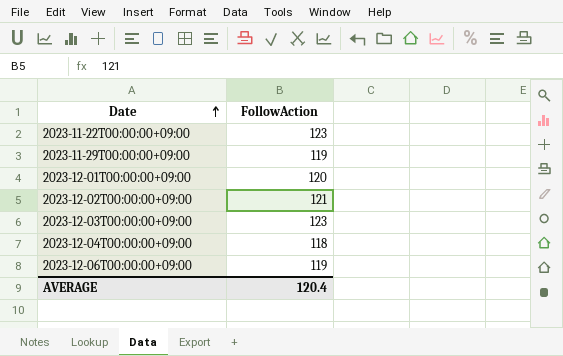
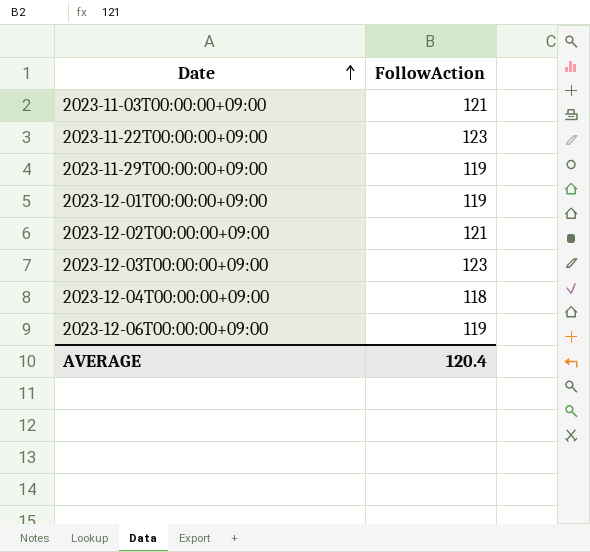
row 2023-11-03T00:00:00+09:00: none -> 121
2023-12-01T00:00:00+09:00 | FollowAction: 120 -> 119

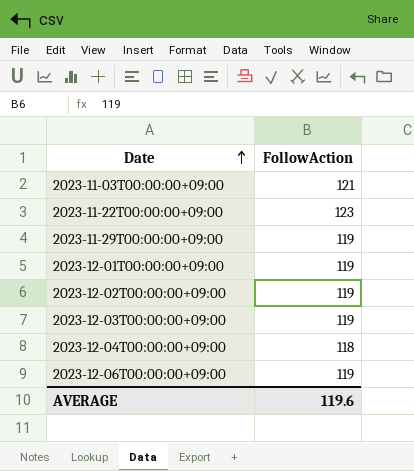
2023-12-02T00:00:00+09:00 | FollowAction: 121 -> 119
2023-12-03T00:00:00+09:00 | FollowAction: 123 -> 119
AVERAGE | FollowAction: 120.4 -> 119.6

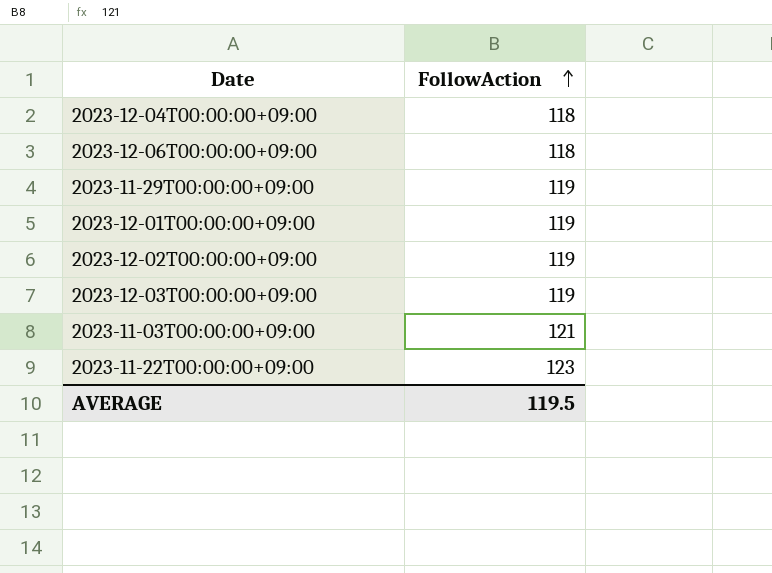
row order: Date ascending -> FollowAction ascending
2023-12-06T00:00:00+09:00 | FollowAction: 119 -> 118
AVERAGE | FollowAction: 119.6 -> 119.5

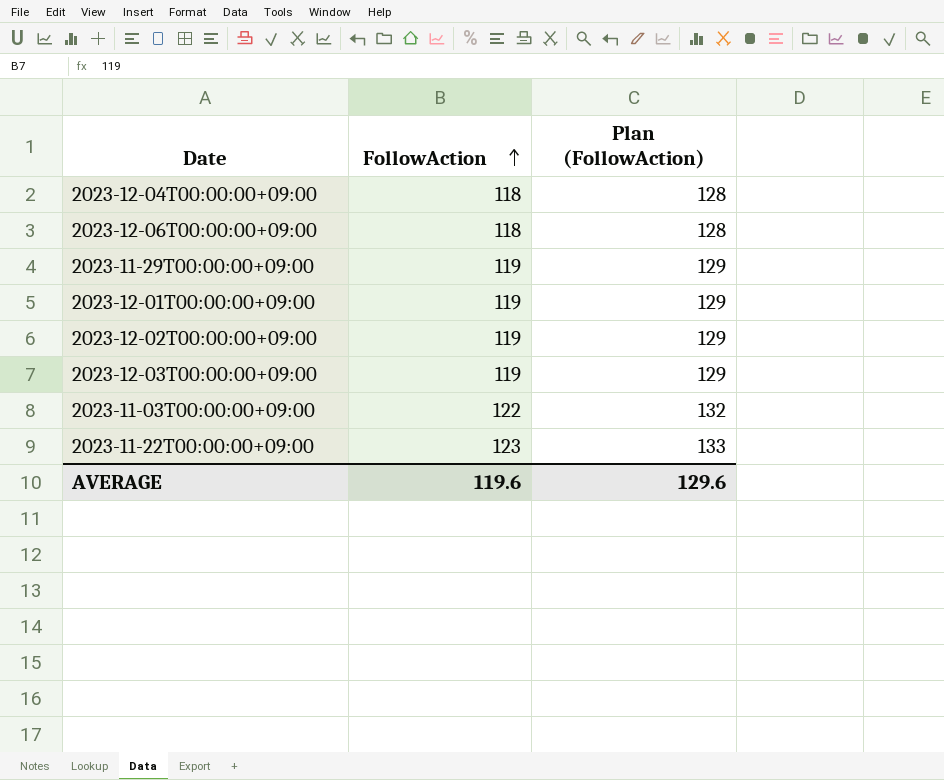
column Plan (FollowAction) | formula: none -> [FollowAction] + 10
2023-11-03T00:00:00+09:00 | FollowAction: 121 -> 122
AVERAGE | FollowAction: 119.5 -> 119.6

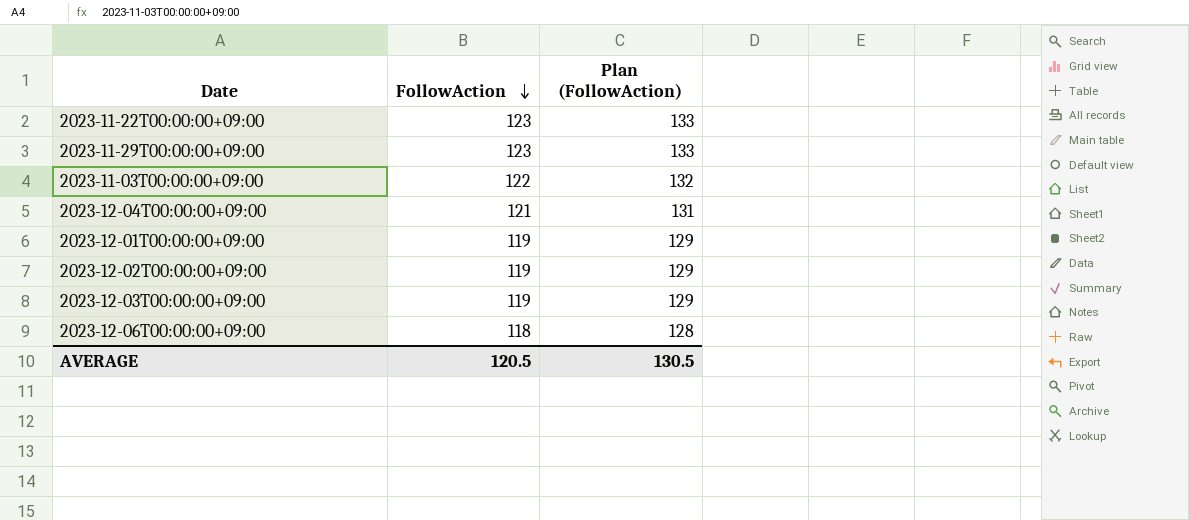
row order: FollowAction ascending -> FollowAction descending
2023-11-29T00:00:00+09:00 | FollowAction: 119 -> 123
2023-11-29T00:00:00+09:00 | Plan (FollowAction): 129 -> 133
2023-12-04T00:00:00+09:00 | FollowAction: 118 -> 121
2023-12-04T00:00:00+09:00 | Plan (FollowAction): 128 -> 131
AVERAGE | FollowAction: 119.6 -> 120.5
AVERAGE | Plan (FollowAction): 129.6 -> 130.5

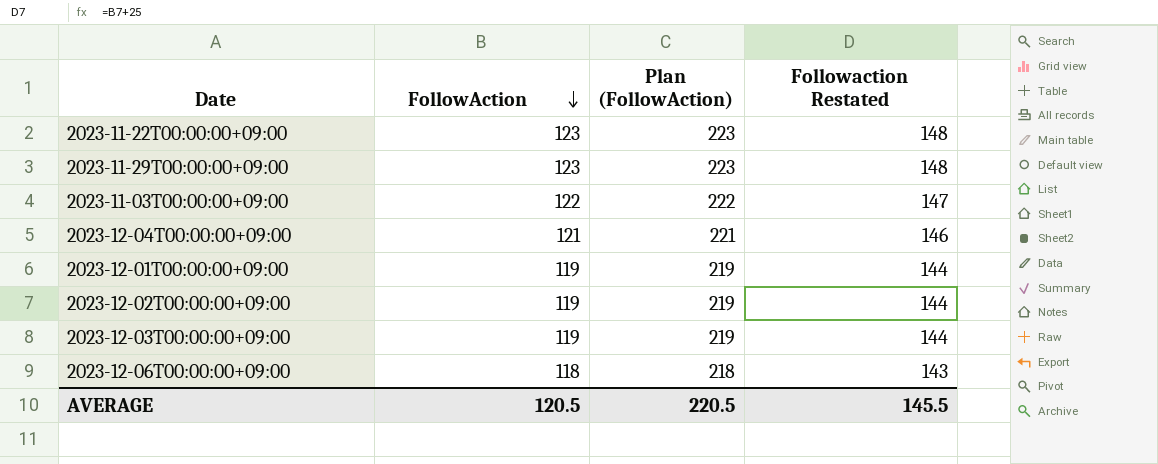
column Plan (FollowAction) | formula: [FollowAction] + 10 -> [FollowAction] + 100
column Followaction Restated | formula: none -> [FollowAction] + 25
AVERAGE | Plan (FollowAction): 130.5 -> 220.5

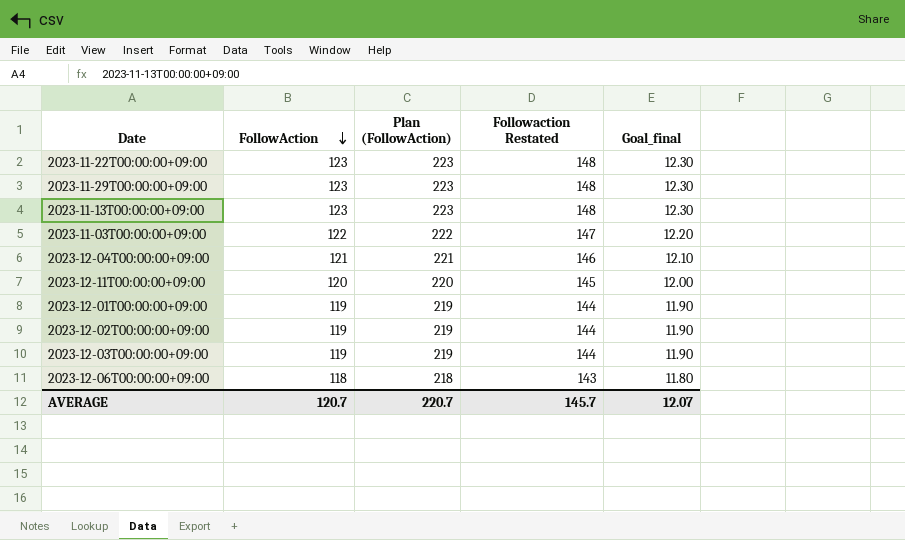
column Goal_final | formula: none -> [FollowAction] * 0.1
row 2023-11-13T00:00:00+09:00: none -> 123 | 223 | 148 | 12.30
row 2023-12-11T00:00:00+09:00: none -> 120 | 220 | 145 | 12.00
AVERAGE | FollowAction: 120.5 -> 120.7
AVERAGE | Plan (FollowAction): 220.5 -> 220.7
AVERAGE | Followaction Restated: 145.5 -> 145.7

